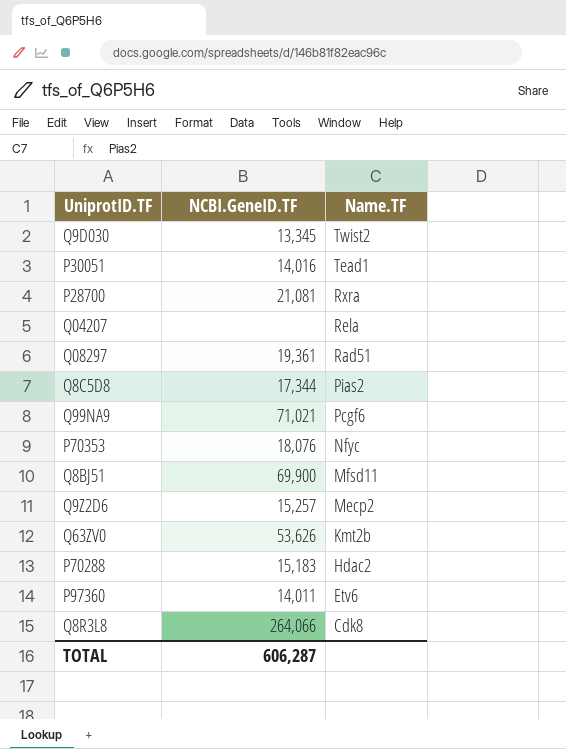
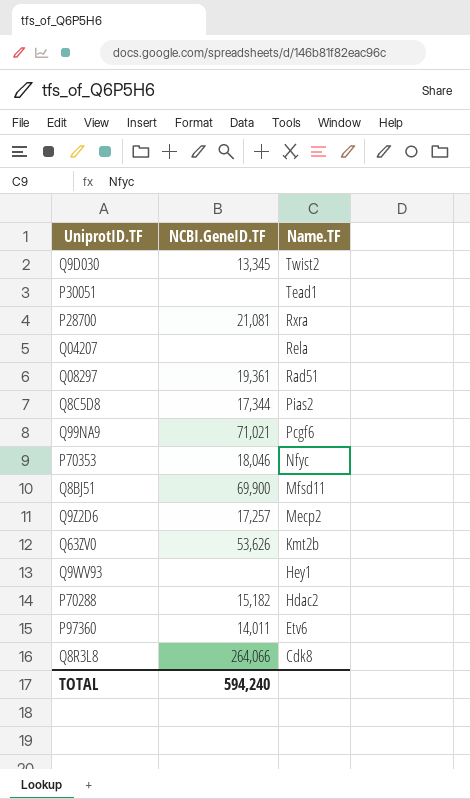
P30051 | NCBI.GeneID.TF: 14,016 -> none
P70353 | NCBI.GeneID.TF: 18,076 -> 18,046
Q9Z2D6 | NCBI.GeneID.TF: 15,257 -> 17,257
row Q9WV93: none -> none | Hey1
P70288 | NCBI.GeneID.TF: 15,183 -> 15,182
TOTAL | NCBI.GeneID.TF: 606,287 -> 594,240

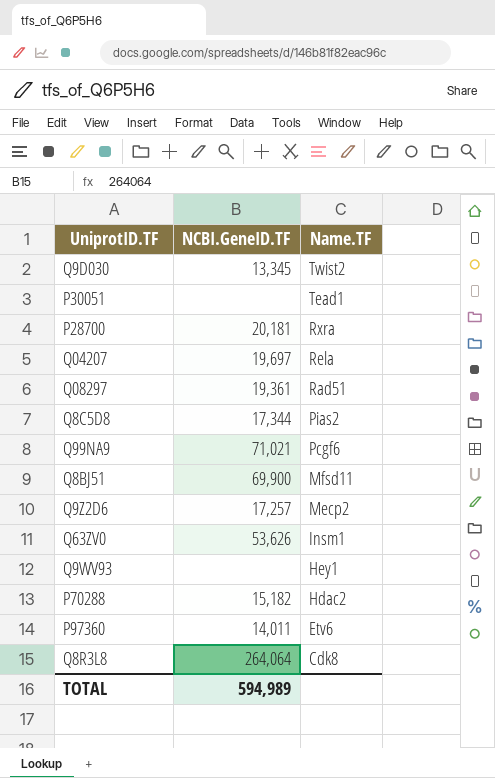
row P70353: 18,046 | Nfyc -> none
P28700 | NCBI.GeneID.TF: 21,081 -> 20,181
Q04207 | NCBI.GeneID.TF: none -> 19,697
Q63ZV0 | Name.TF: Kmt2b -> Insm1
Q8R3L8 | NCBI.GeneID.TF: 264,066 -> 264,064
TOTAL | NCBI.GeneID.TF: 594,240 -> 594,989

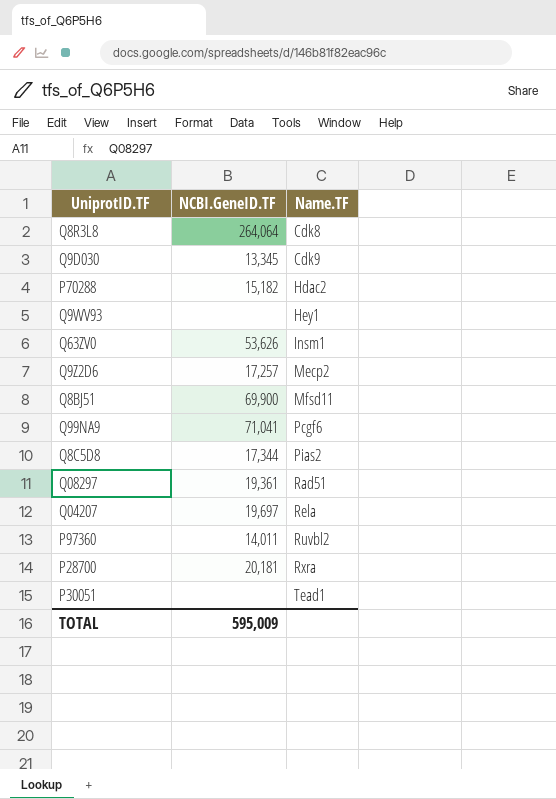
row order: Name.TF descending -> Name.TF ascending
Q9D030 | Name.TF: Twist2 -> Cdk9
Q99NA9 | NCBI.GeneID.TF: 71,021 -> 71,041
P97360 | Name.TF: Etv6 -> Ruvbl2
TOTAL | NCBI.GeneID.TF: 594,989 -> 595,009

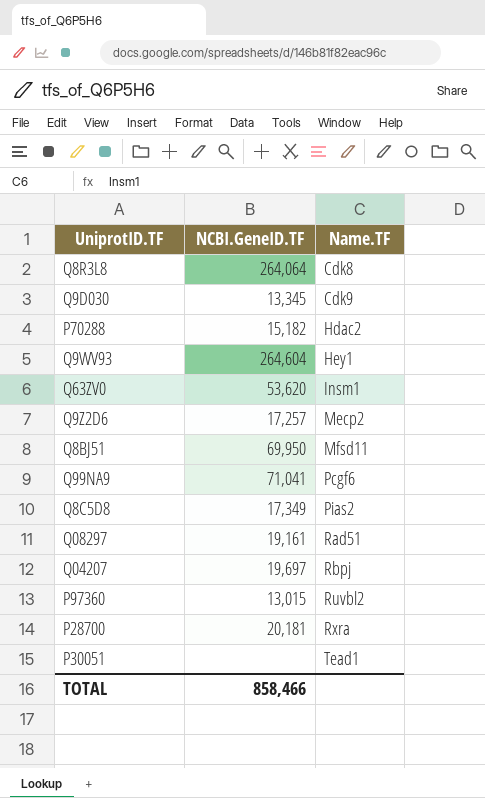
Q9WV93 | NCBI.GeneID.TF: none -> 264,604
Q63ZV0 | NCBI.GeneID.TF: 53,626 -> 53,620
Q8BJ51 | NCBI.GeneID.TF: 69,900 -> 69,950
Q8C5D8 | NCBI.GeneID.TF: 17,344 -> 17,349
Q08297 | NCBI.GeneID.TF: 19,361 -> 19,161
Q04207 | Name.TF: Rela -> Rbpj
P97360 | NCBI.GeneID.TF: 14,011 -> 13,015
TOTAL | NCBI.GeneID.TF: 595,009 -> 858,466

